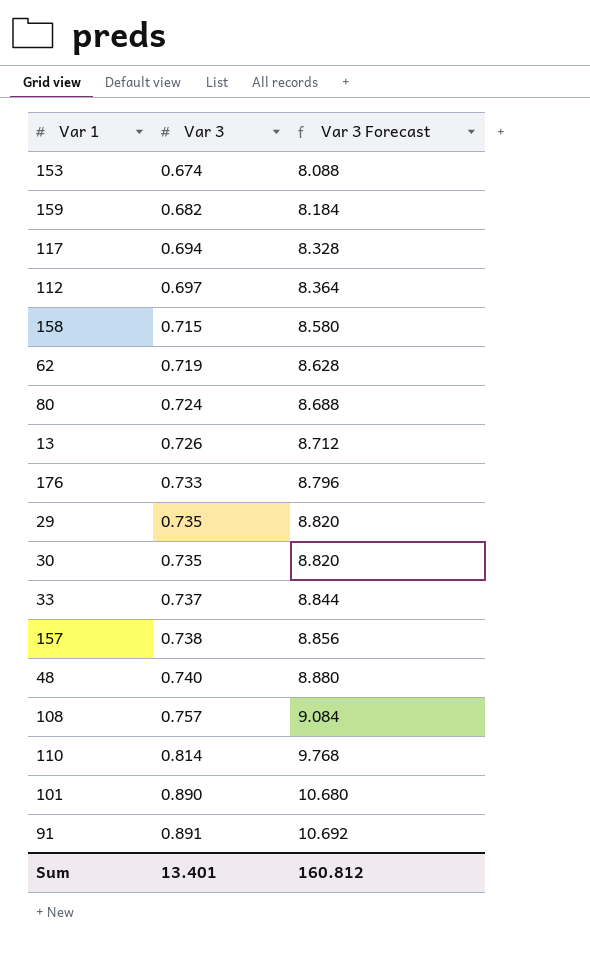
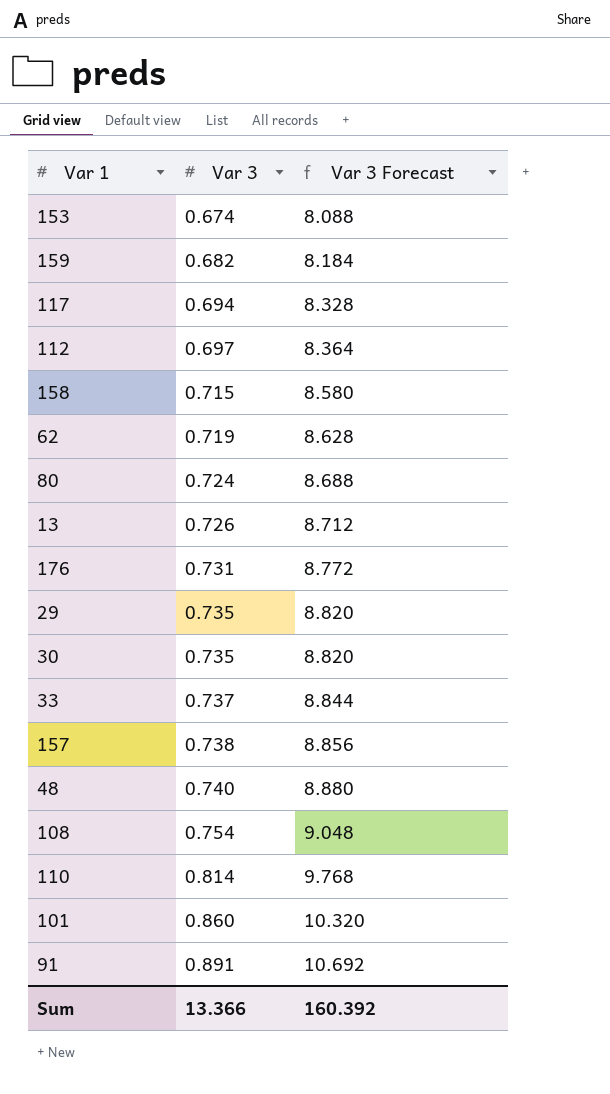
176 | Var 3: 0.733 -> 0.731
176 | Var 3 Forecast: 8.796 -> 8.772
108 | Var 3: 0.757 -> 0.754
108 | Var 3 Forecast: 9.084 -> 9.048
101 | Var 3: 0.890 -> 0.860
101 | Var 3 Forecast: 10.680 -> 10.320
Sum | Var 3: 13.401 -> 13.366
Sum | Var 3 Forecast: 160.812 -> 160.392

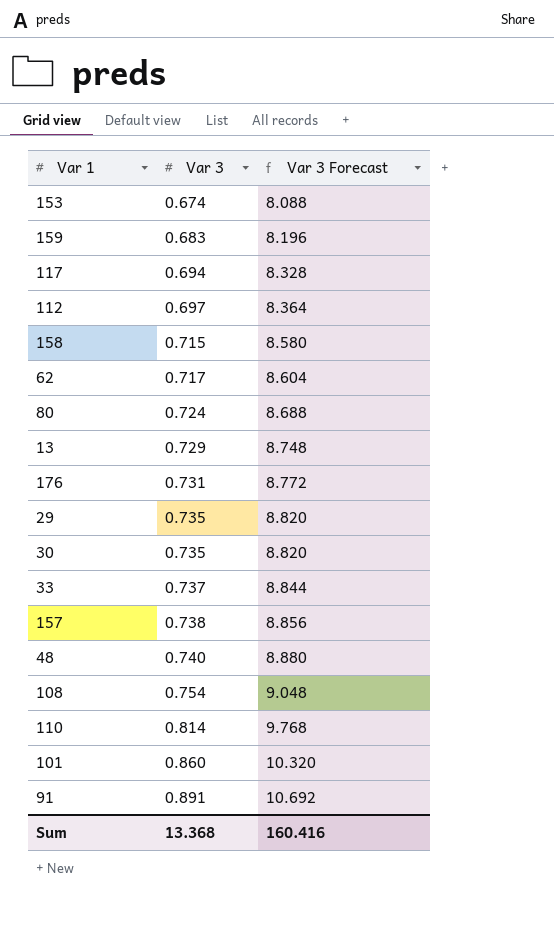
159 | Var 3: 0.682 -> 0.683
159 | Var 3 Forecast: 8.184 -> 8.196
62 | Var 3: 0.719 -> 0.717
62 | Var 3 Forecast: 8.628 -> 8.604
13 | Var 3: 0.726 -> 0.729
13 | Var 3 Forecast: 8.712 -> 8.748
Sum | Var 3: 13.366 -> 13.368
Sum | Var 3 Forecast: 160.392 -> 160.416

